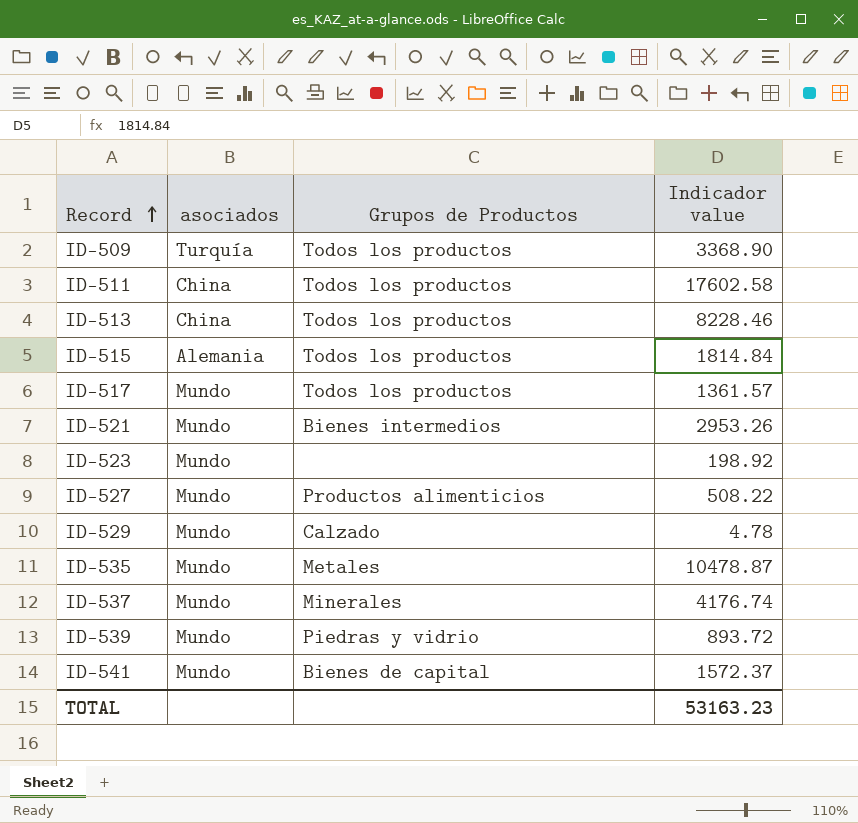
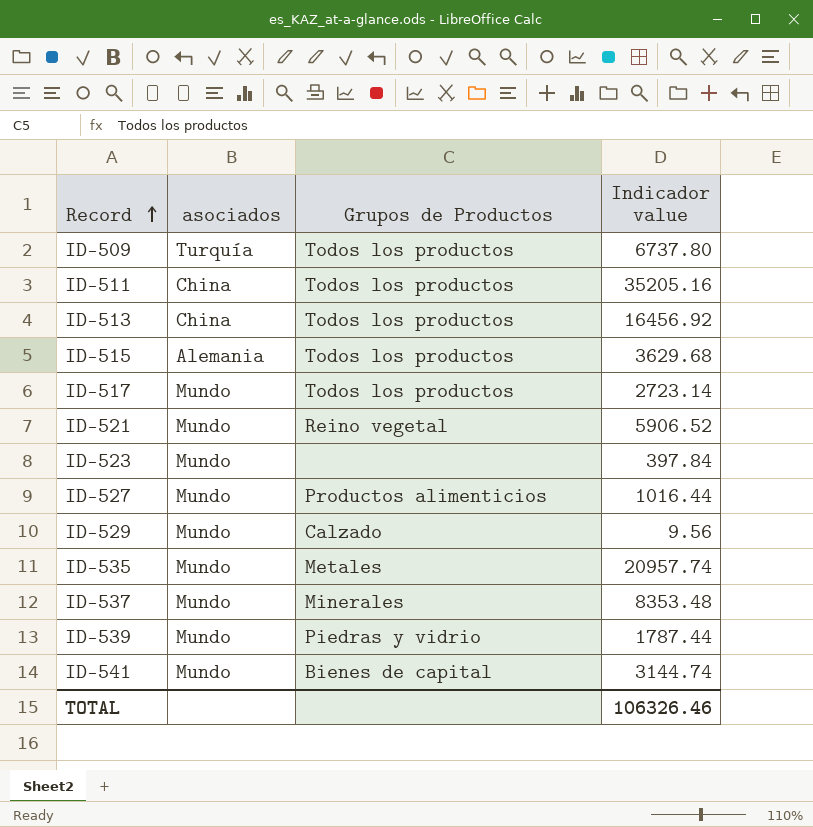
ID-509 | Indicador value: 3368.90 -> 6737.80
ID-511 | Indicador value: 17602.58 -> 35205.16
ID-513 | Indicador value: 8228.46 -> 16456.92
ID-515 | Indicador value: 1814.84 -> 3629.68
ID-517 | Indicador value: 1361.57 -> 2723.14
ID-521 | Grupos de Productos: Bienes intermedios -> Reino vegetal
ID-521 | Indicador value: 2953.26 -> 5906.52
ID-523 | Indicador value: 198.92 -> 397.84
ID-527 | Indicador value: 508.22 -> 1016.44
ID-529 | Indicador value: 4.78 -> 9.56
ID-535 | Indicador value: 10478.87 -> 20957.74
ID-537 | Indicador value: 4176.74 -> 8353.48
ID-539 | Indicador value: 893.72 -> 1787.44
ID-541 | Indicador value: 1572.37 -> 3144.74
TOTAL | Indicador value: 53163.23 -> 106326.46

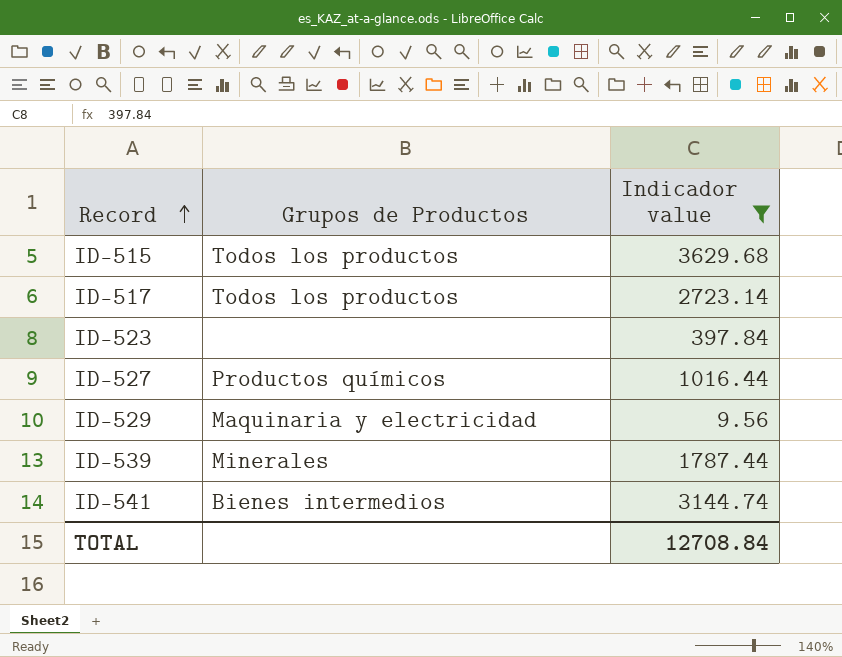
filter: none -> Indicador value <= 3629.68
column asociados | position: 2 -> none
ID-527 | Grupos de Productos: Productos alimenticios -> Productos químicos
ID-529 | Grupos de Productos: Calzado -> Maquinaria y electricidad
ID-539 | Grupos de Productos: Piedras y vidrio -> Minerales
ID-541 | Grupos de Productos: Bienes de capital -> Bienes intermedios
TOTAL | Indicador value: 106326.46 -> 12708.84

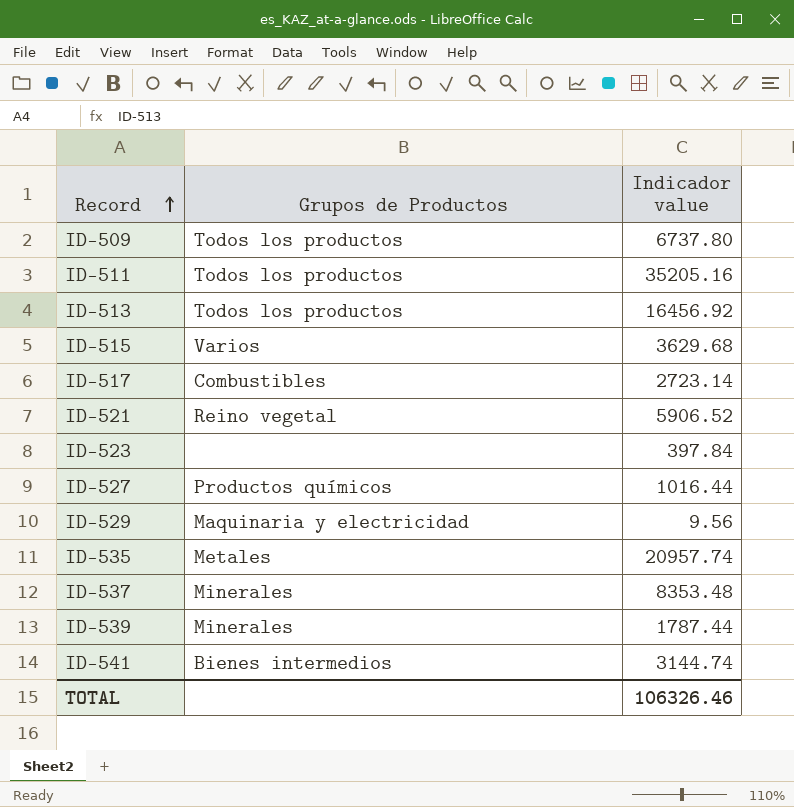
filter: Indicador value <= 3629.68 -> none
ID-515 | Grupos de Productos: Todos los productos -> Varios
ID-517 | Grupos de Productos: Todos los productos -> Combustibles
TOTAL | Indicador value: 12708.84 -> 106326.46

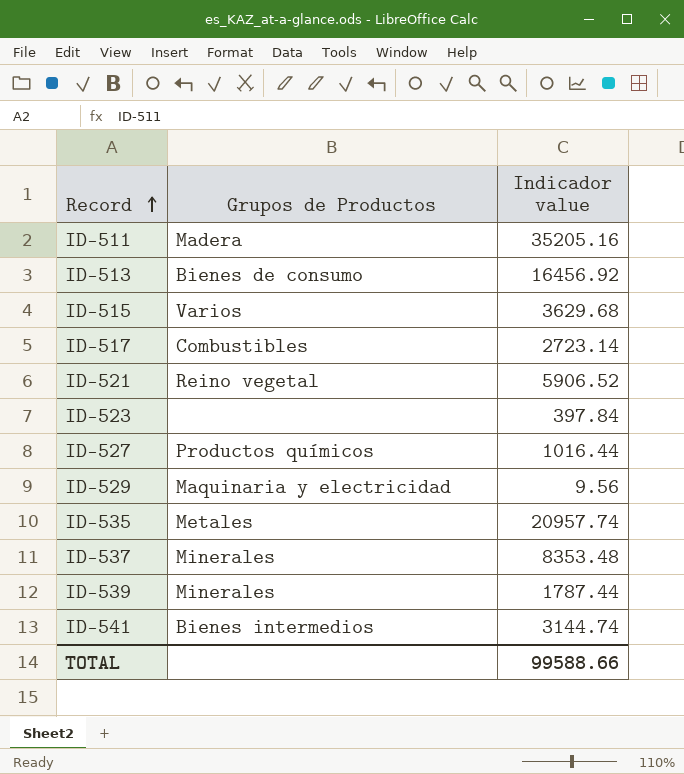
row ID-509: Todos los productos | 6737.80 -> none
ID-511 | Grupos de Productos: Todos los productos -> Madera
ID-513 | Grupos de Productos: Todos los productos -> Bienes de consumo
TOTAL | Indicador value: 106326.46 -> 99588.66

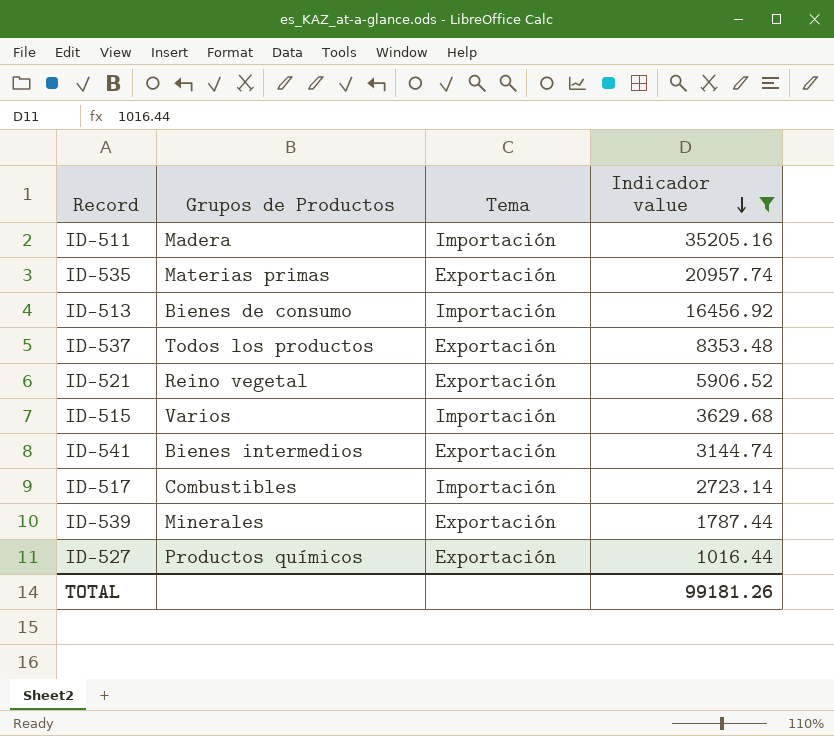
filter: none -> Indicador value >= 1016.44
row order: Record ascending -> Indicador value descending
column Tema | position: none -> 3
ID-535 | Grupos de Productos: Metales -> Materias primas
ID-537 | Grupos de Productos: Minerales -> Todos los productos
TOTAL | Indicador value: 99588.66 -> 99181.26

